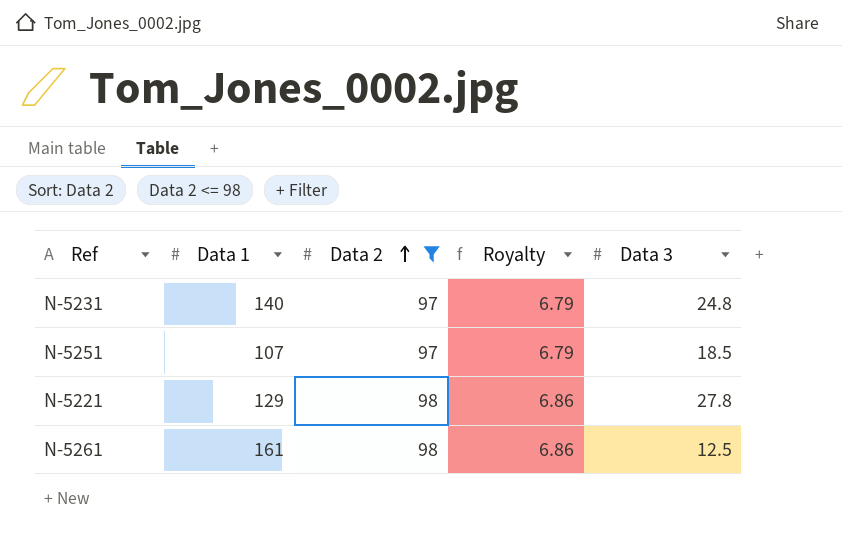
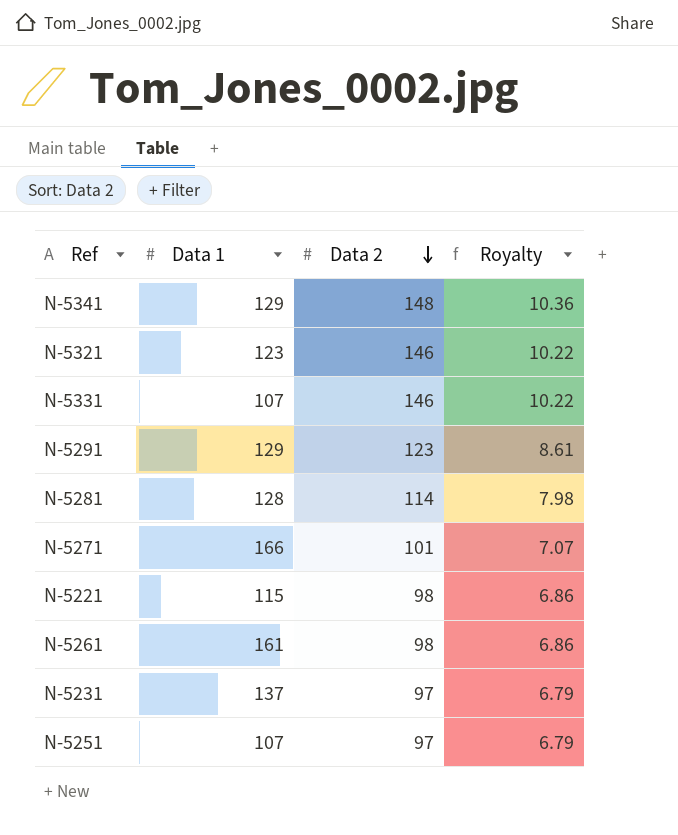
filter: Data 2 <= 98 -> none
row order: Data 2 ascending -> Data 2 descending
column Data 3 | position: 5 -> none
N-5221 | Data 1: 129 -> 115
N-5231 | Data 1: 140 -> 137

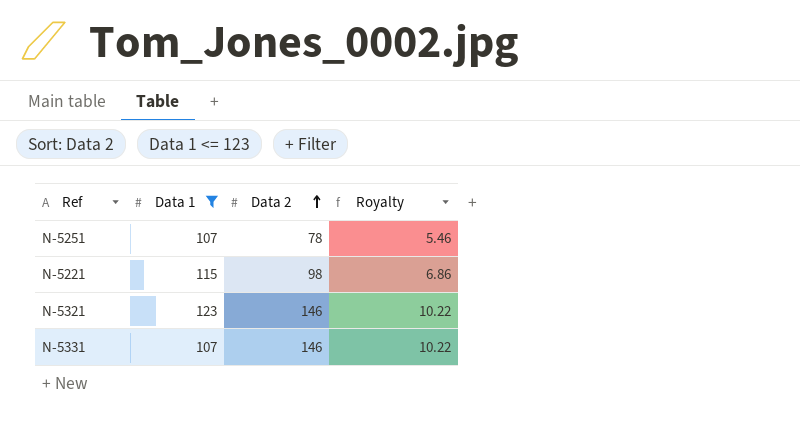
filter: none -> Data 1 <= 123
row order: Data 2 descending -> Data 2 ascending
N-5251 | Data 2: 97 -> 78
N-5251 | Royalty: 6.79 -> 5.46

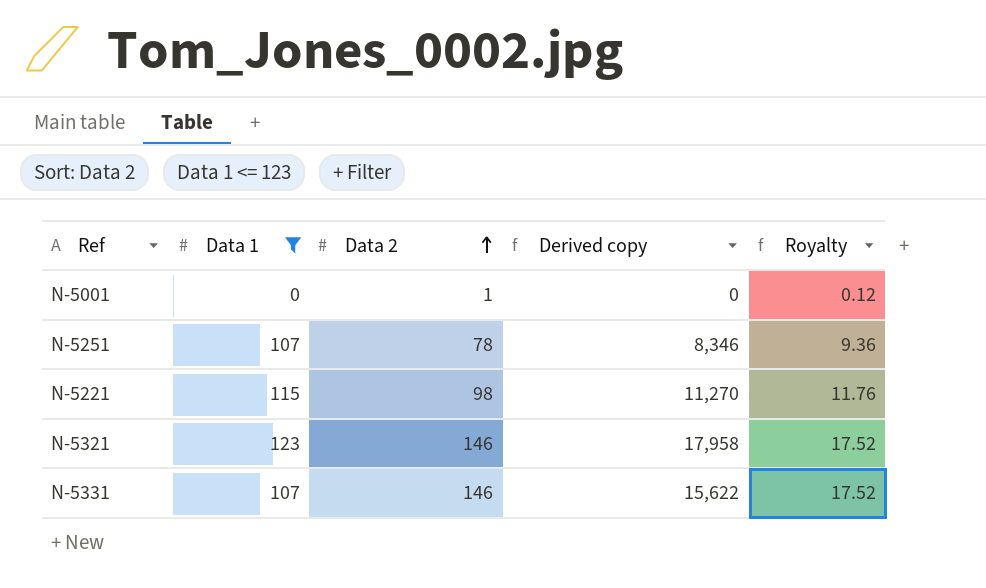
column Derived copy | formula: none -> [Data 1] * [Data 2]
column Royalty | formula: [Data 2] * 0.07 -> [Data 2] * 0.12
row N-5001: none -> 0 | 1 | 0 | 0.12

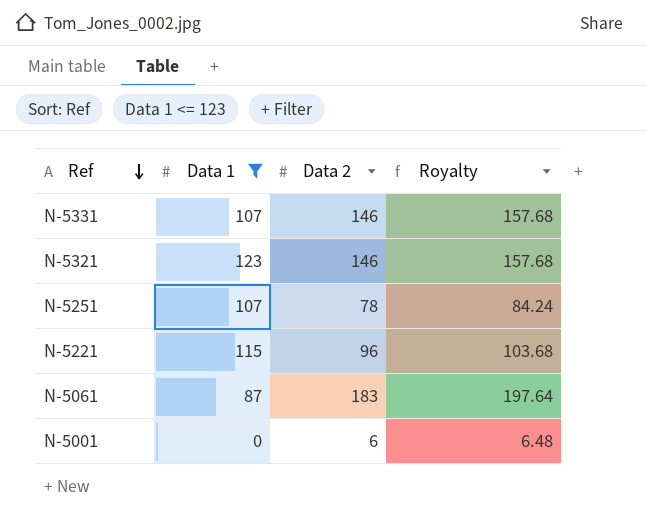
row order: Data 2 ascending -> Ref descending
column Derived copy | formula: [Data 1] * [Data 2] -> none
column Royalty | formula: [Data 2] * 0.12 -> [Data 2] * 1.08
N-5221 | Data 2: 98 -> 96
row N-5061: none -> 87 | 183 | 197.64
N-5001 | Data 2: 1 -> 6

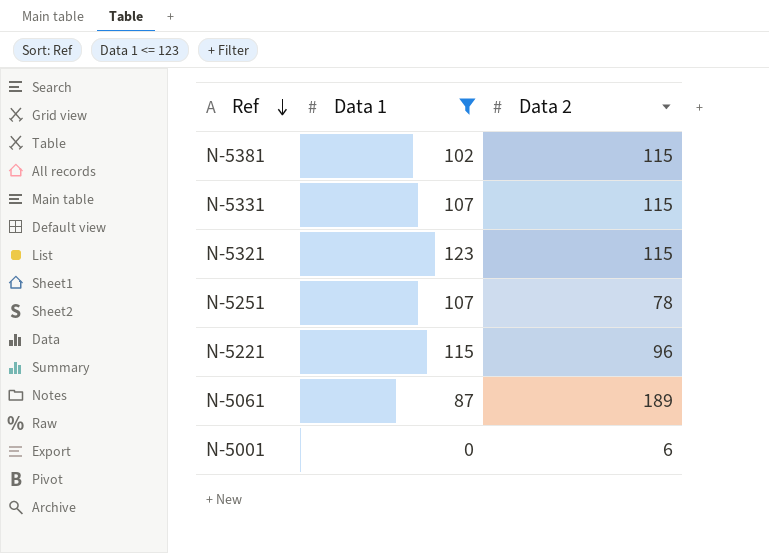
column Royalty | formula: [Data 2] * 1.08 -> none
row N-5381: none -> 102 | 115
N-5331 | Data 2: 146 -> 115
N-5321 | Data 2: 146 -> 115
N-5061 | Data 2: 183 -> 189

